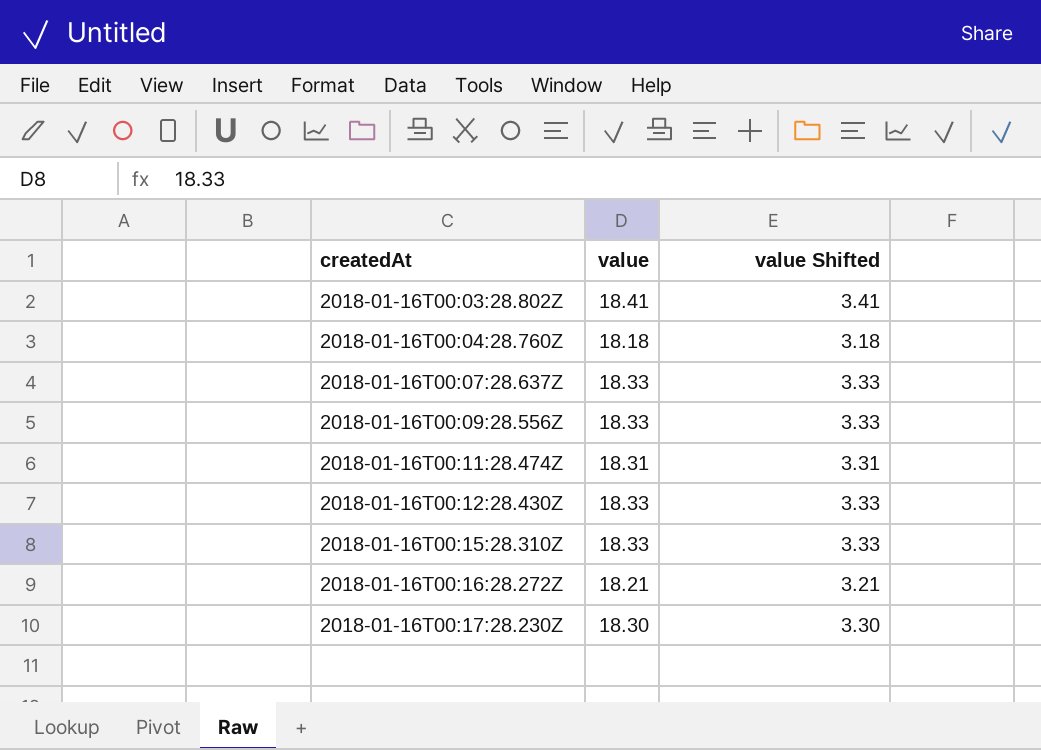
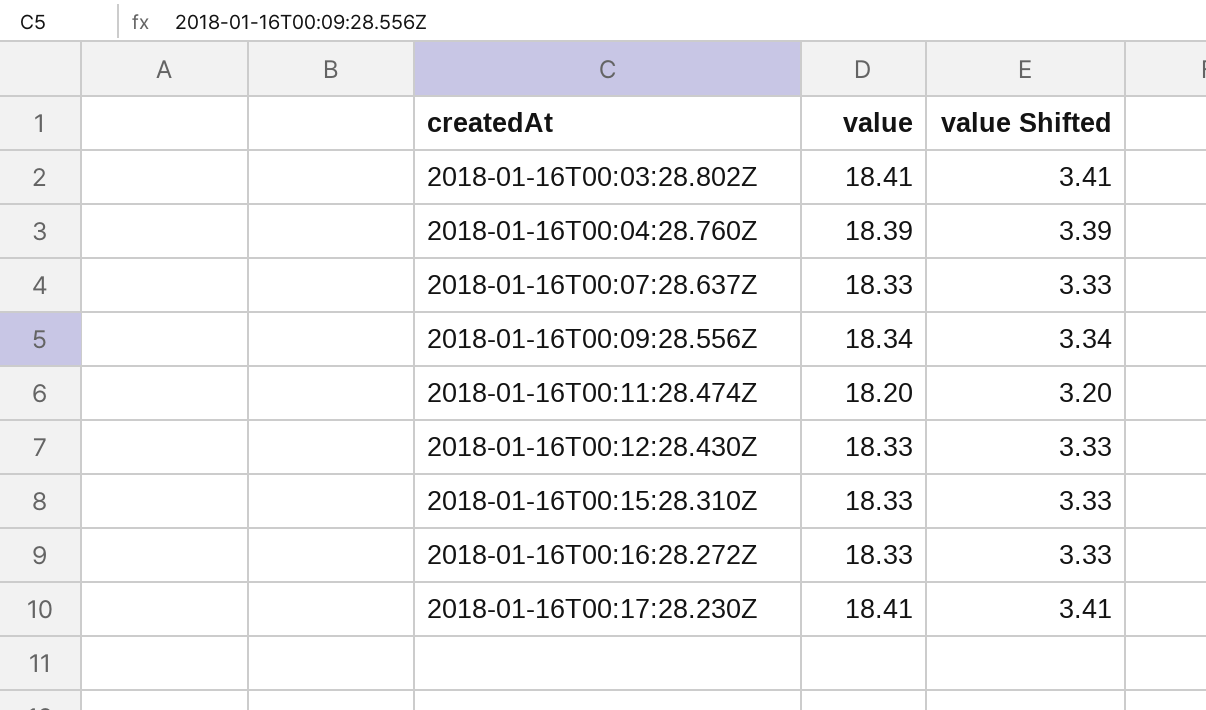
2018-01-16T00:04:28.760Z | value: 18.18 -> 18.39
2018-01-16T00:04:28.760Z | value Shifted: 3.18 -> 3.39
2018-01-16T00:09:28.556Z | value: 18.33 -> 18.34
2018-01-16T00:09:28.556Z | value Shifted: 3.33 -> 3.34
2018-01-16T00:11:28.474Z | value: 18.31 -> 18.20
2018-01-16T00:11:28.474Z | value Shifted: 3.31 -> 3.20
2018-01-16T00:16:28.272Z | value: 18.21 -> 18.33
2018-01-16T00:16:28.272Z | value Shifted: 3.21 -> 3.33
2018-01-16T00:17:28.230Z | value: 18.30 -> 18.41
2018-01-16T00:17:28.230Z | value Shifted: 3.30 -> 3.41

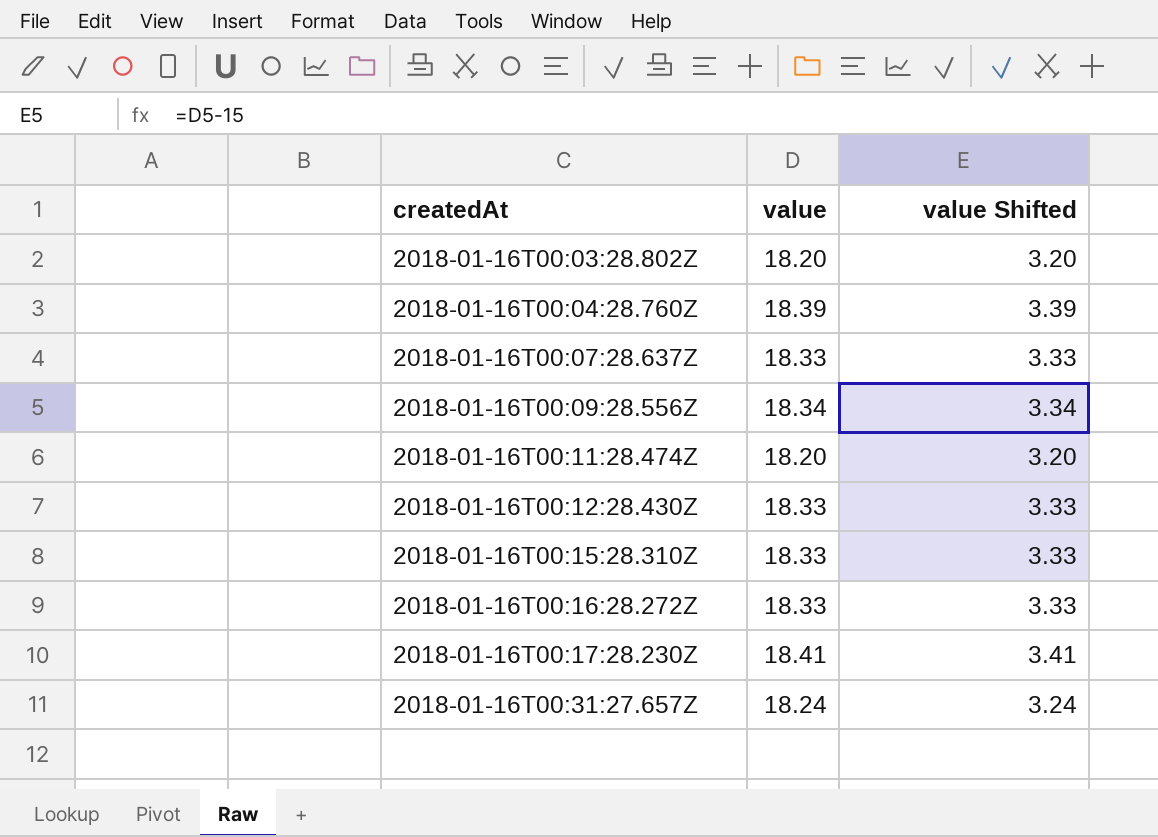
2018-01-16T00:03:28.802Z | value: 18.41 -> 18.20
2018-01-16T00:03:28.802Z | value Shifted: 3.41 -> 3.20
row 2018-01-16T00:31:27.657Z: none -> 18.24 | 3.24

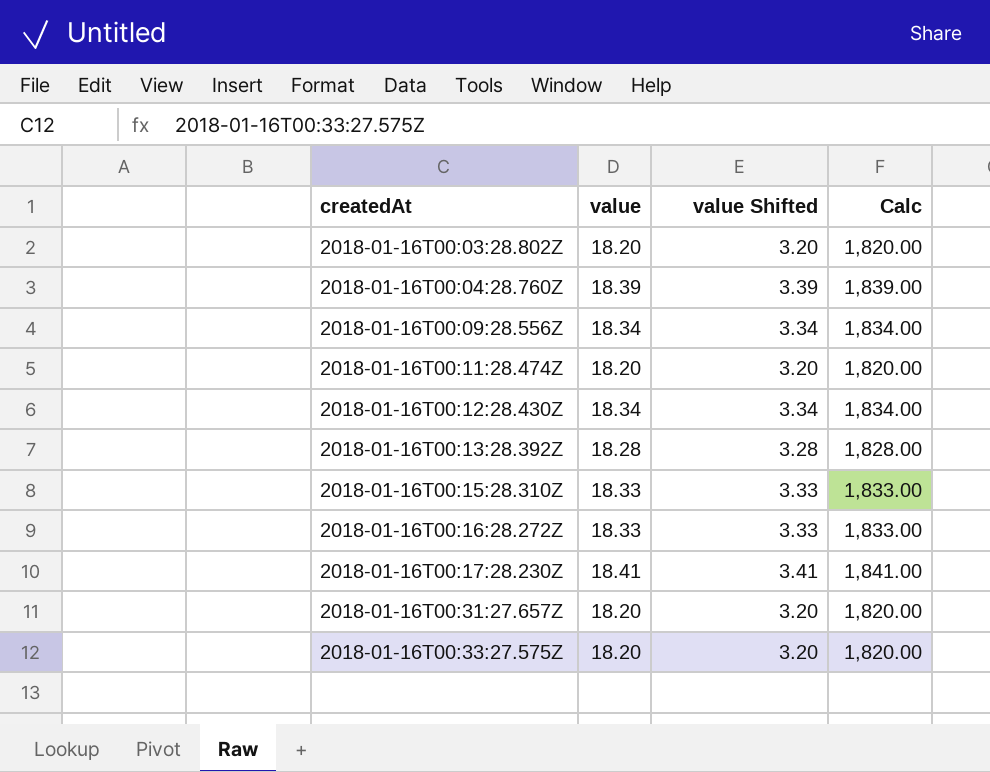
column Calc | formula: none -> [value] * 100
row 2018-01-16T00:07:28.637Z: 18.33 | 3.33 -> none
2018-01-16T00:12:28.430Z | value: 18.33 -> 18.34
2018-01-16T00:12:28.430Z | value Shifted: 3.33 -> 3.34
row 2018-01-16T00:13:28.392Z: none -> 18.28 | 3.28 | 1,828.00
2018-01-16T00:31:27.657Z | value: 18.24 -> 18.20
2018-01-16T00:31:27.657Z | value Shifted: 3.24 -> 3.20
row 2018-01-16T00:33:27.575Z: none -> 18.20 | 3.20 | 1,820.00

